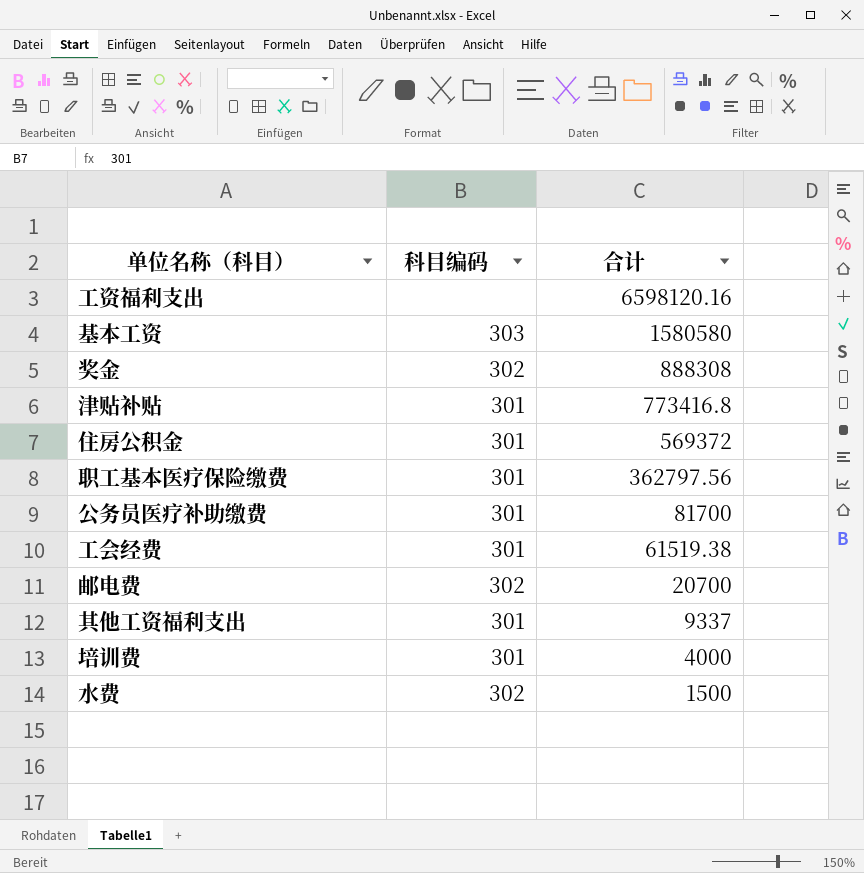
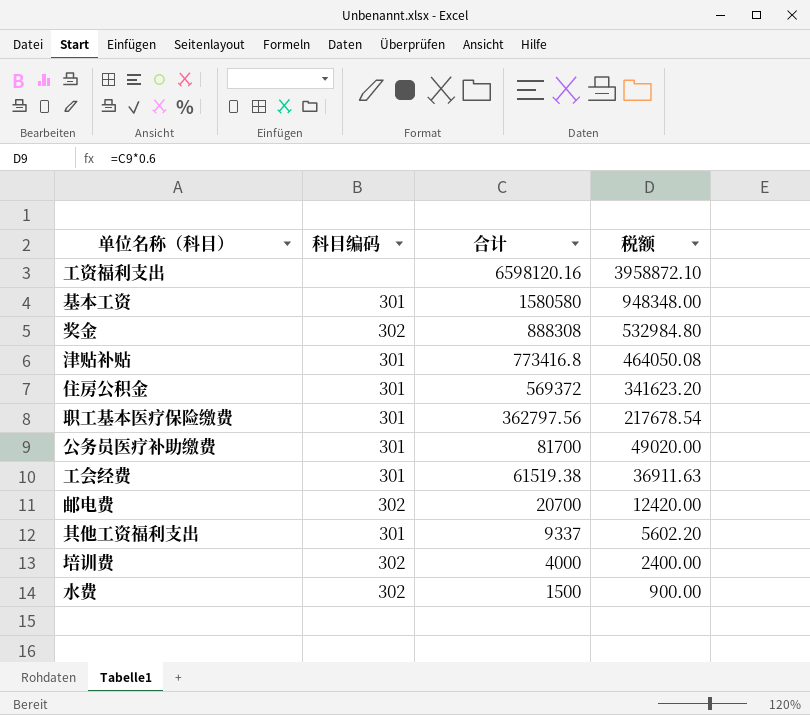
column 税额 | formula: none -> [合计] * 0.6
基本工资 | 科目编码: 303 -> 301
培训费 | 科目编码: 301 -> 302

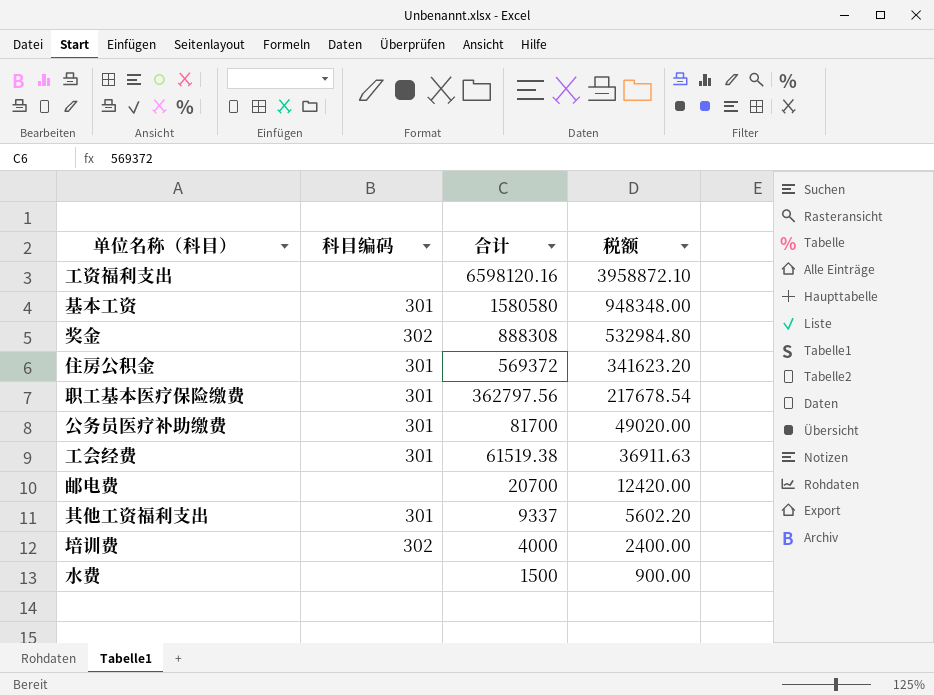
row 津贴补贴: 301 | 773416.8 | 464050.08 -> none
邮电费 | 科目编码: 302 -> none
水费 | 科目编码: 302 -> none

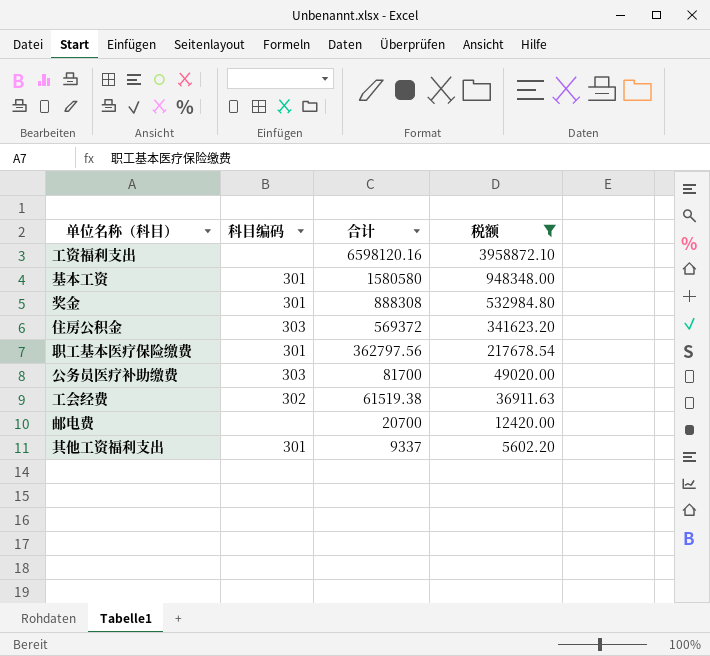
filter: none -> 税额 >= 5602.20
奖金 | 科目编码: 302 -> 301
住房公积金 | 科目编码: 301 -> 303
公务员医疗补助缴费 | 科目编码: 301 -> 303
工会经费 | 科目编码: 301 -> 302

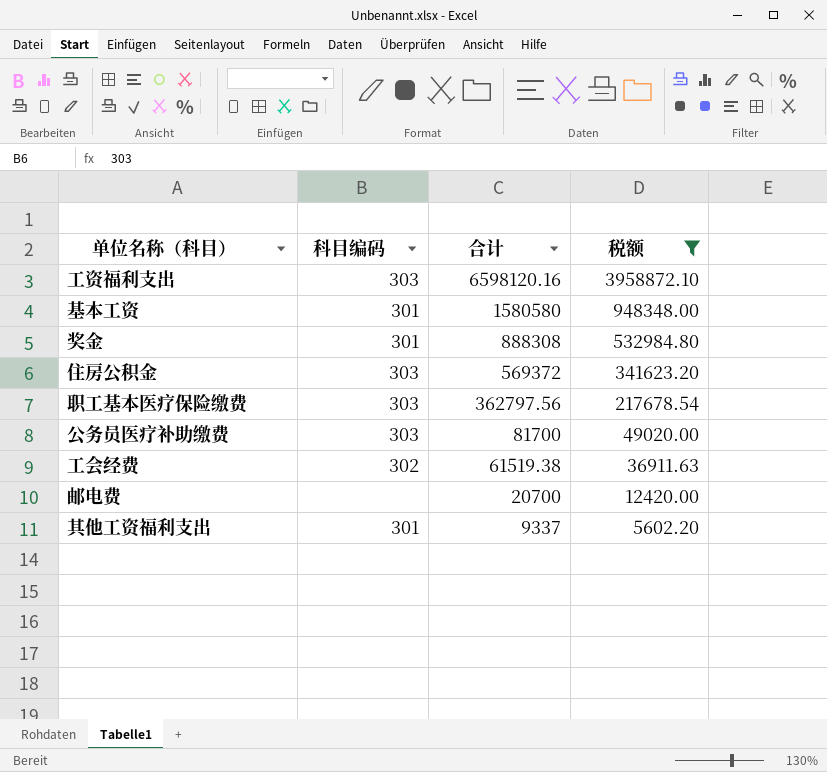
工资福利支出 | 科目编码: none -> 303
职工基本医疗保险缴费 | 科目编码: 301 -> 303

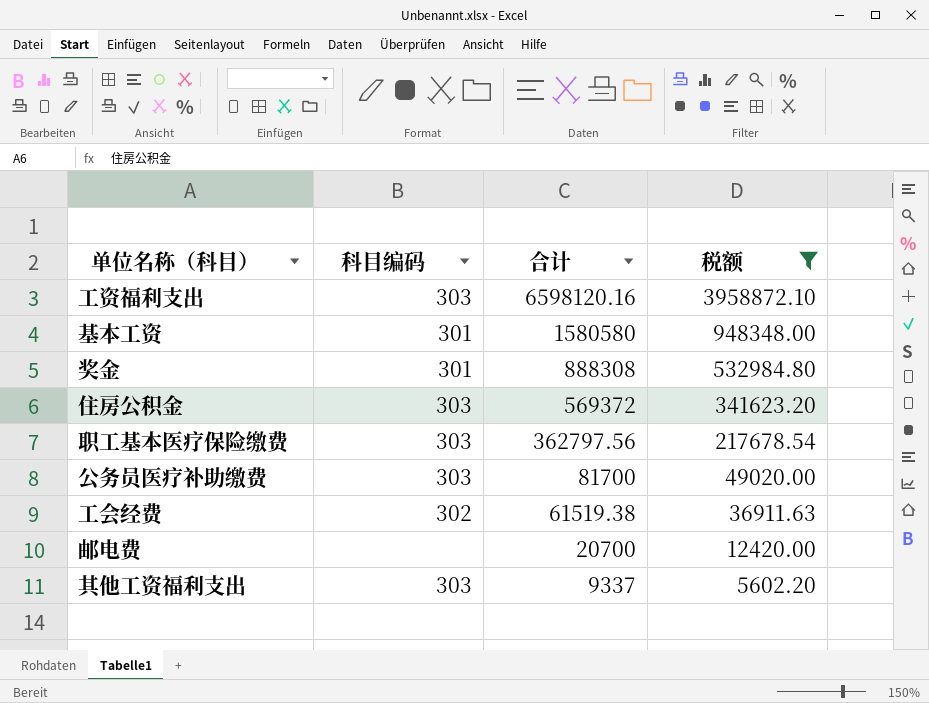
其他工资福利支出 | 科目编码: 301 -> 303

